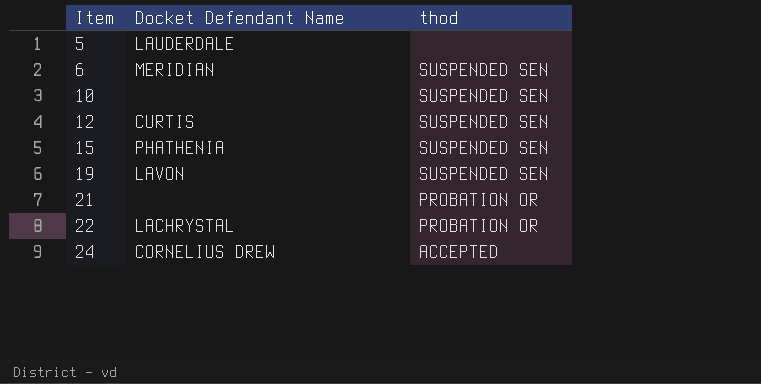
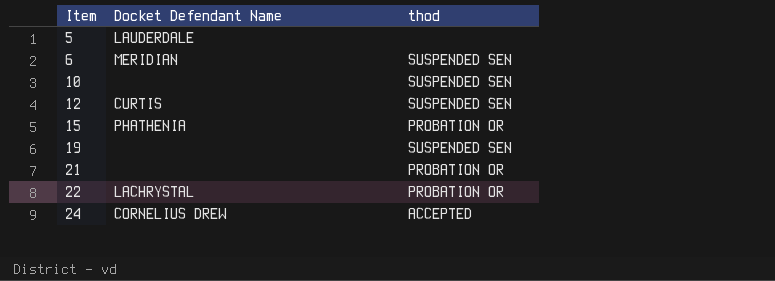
15 | thod: SUSPENDED SEN -> PROBATION OR
19 | Docket Defendant Name: LAVON -> none

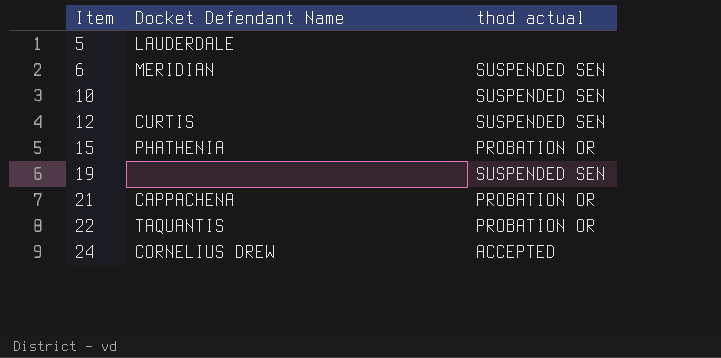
column name: thod -> thod actual
21 | Docket Defendant Name: none -> CAPPACHENA
22 | Docket Defendant Name: LACHRYSTAL -> TAQUANTIS

